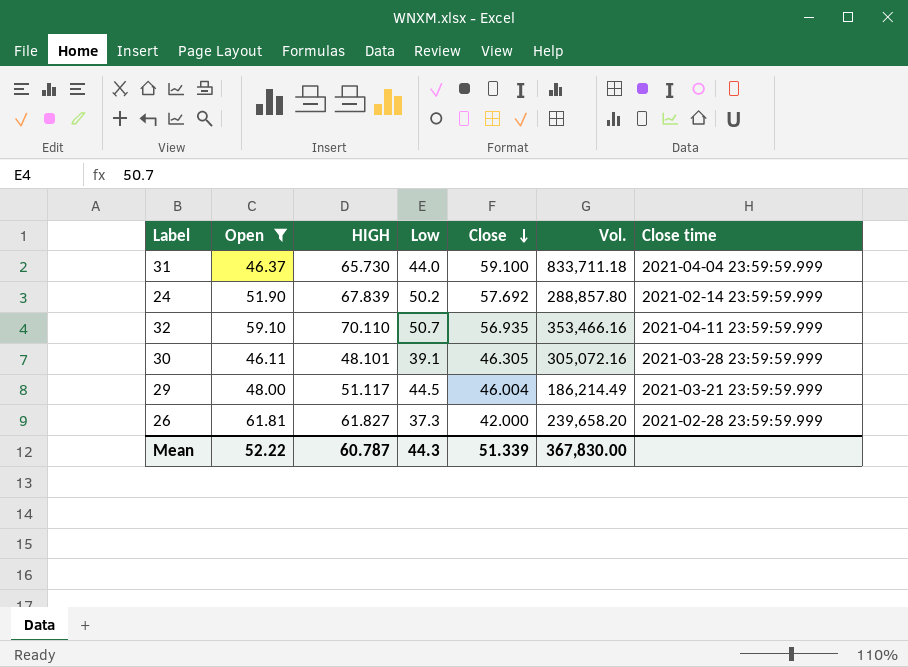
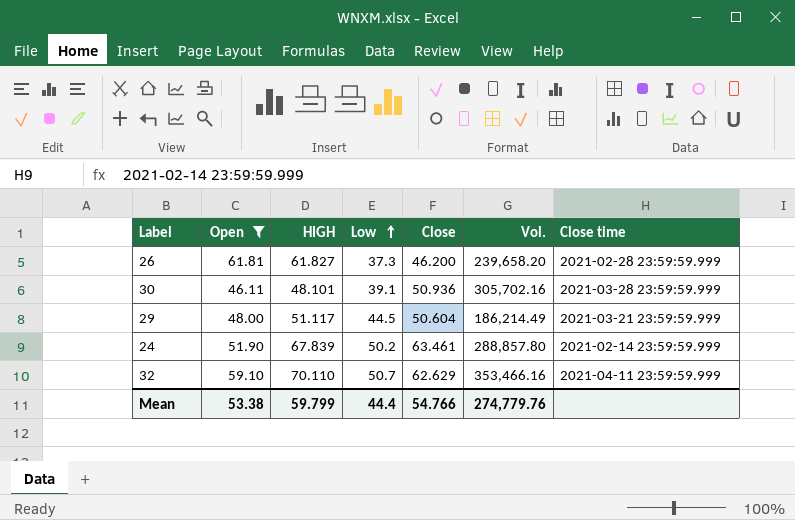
row order: Close descending -> Low ascending
row 31: 46.37 | 65.730 | 44.0 | 59.100 | 833,711.18 | 2021-04-04 23:59:59.999 -> none
26 | Close: 42.000 -> 46.200
30 | Close: 46.305 -> 50.936
30 | Vol.: 305,072.16 -> 305,702.16
29 | Close: 46.004 -> 50.604
24 | Close: 57.692 -> 63.461
32 | Close: 56.935 -> 62.629
Mean | Open: 52.22 -> 53.38
Mean | HIGH: 60.787 -> 59.799
Mean | Low: 44.3 -> 44.4
Mean | Close: 51.339 -> 54.766
Mean | Vol.: 367,830.00 -> 274,779.76

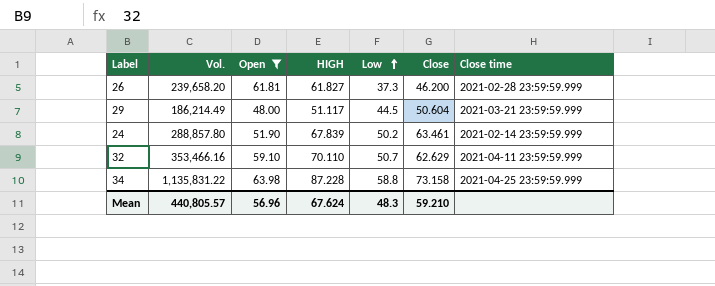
column Vol. | position: 6 -> 2
row 30: 46.11 | 48.101 | 39.1 | 50.936 | 305,702.16 | 2021-03-28 23:59:59.999 -> none
row 34: none -> 1,135,831.22 | 63.98 | 87.228 | 58.8 | 73.158 | 2021-04-25 23:59:59.999
Mean | Vol.: 274,779.76 -> 440,805.57
Mean | Open: 53.38 -> 56.96
Mean | HIGH: 59.799 -> 67.624
Mean | Low: 44.4 -> 48.3
Mean | Close: 54.766 -> 59.210

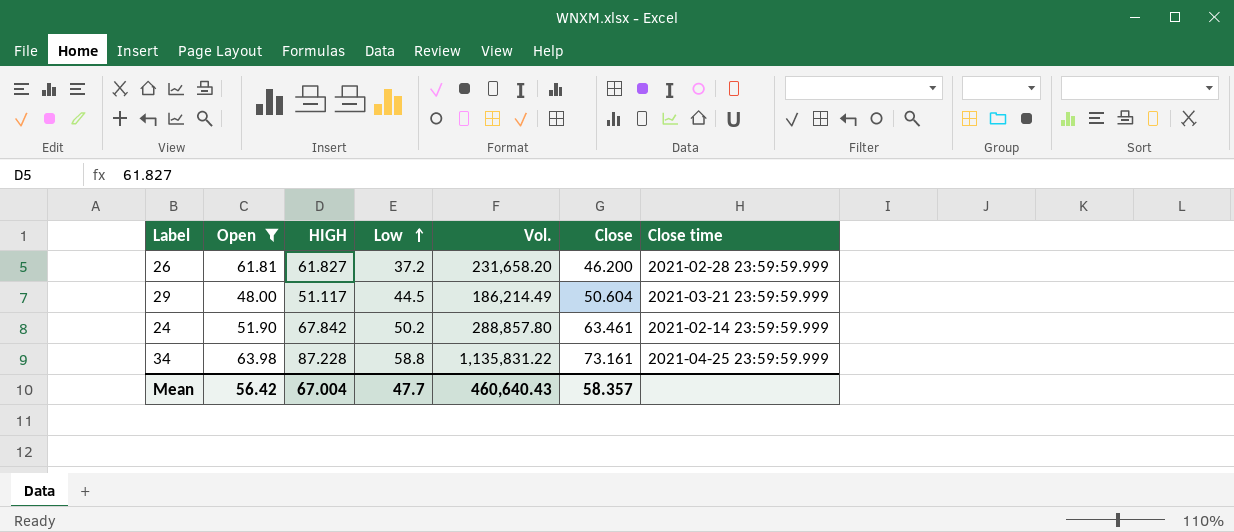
column Vol. | position: 2 -> 5
row 32: 353,466.16 | 59.10 | 70.110 | 50.7 | 62.629 | 2021-04-11 23:59:59.999 -> none
26 | Low: 37.3 -> 37.2
26 | Vol.: 239,658.20 -> 231,658.20
24 | HIGH: 67.839 -> 67.842
34 | Close: 73.158 -> 73.161
Mean | Open: 56.96 -> 56.42
Mean | HIGH: 67.624 -> 67.004
Mean | Low: 48.3 -> 47.7
Mean | Vol.: 440,805.57 -> 460,640.43
Mean | Close: 59.210 -> 58.357

